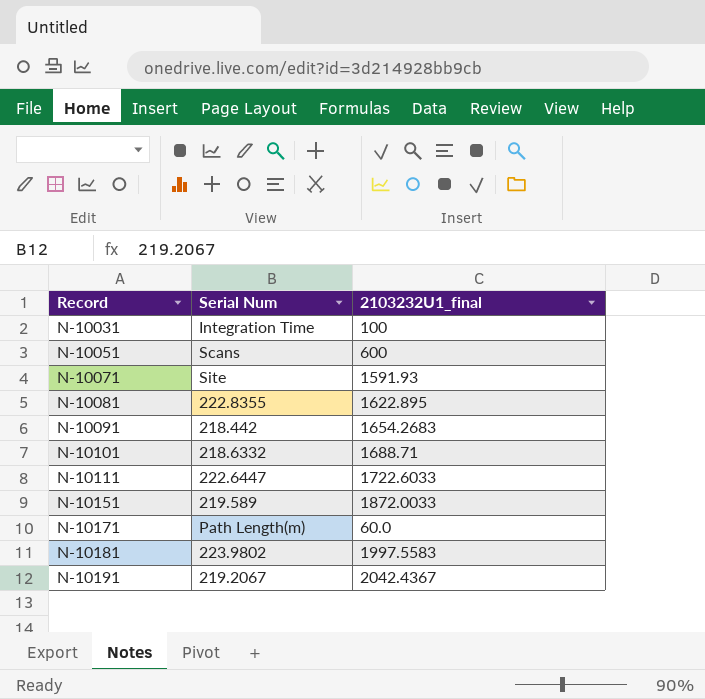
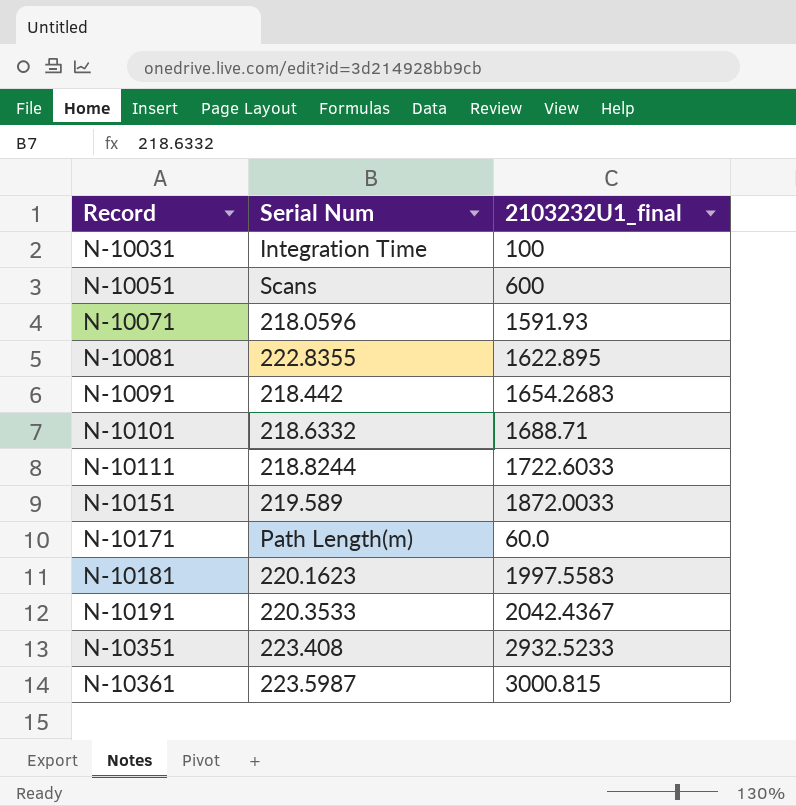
N-10071 | Serial Num: Site -> 218.0596
N-10111 | Serial Num: 222.6447 -> 218.8244
N-10181 | Serial Num: 223.9802 -> 220.1623
N-10191 | Serial Num: 219.2067 -> 220.3533
row N-10351: none -> 223.408 | 2932.5233
row N-10361: none -> 223.5987 | 3000.815

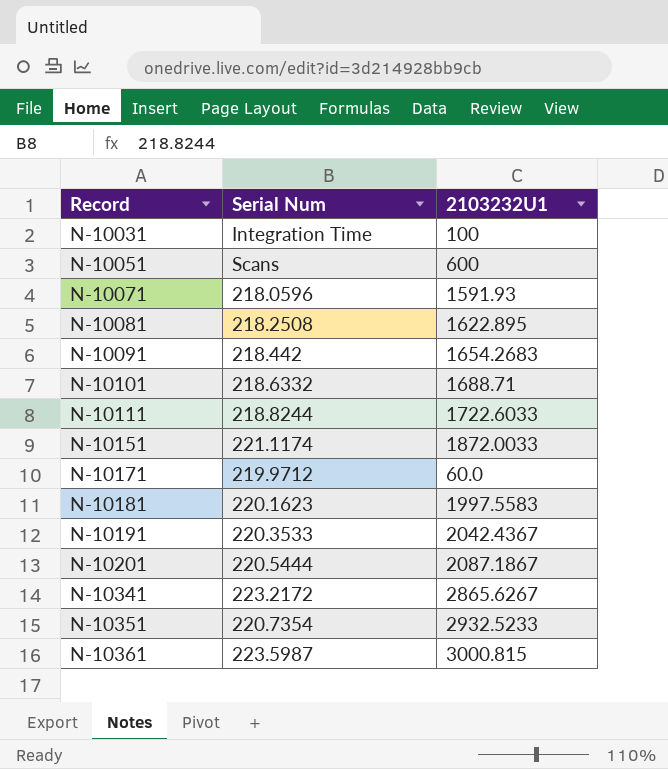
column name: 2103232U1_final -> 2103232U1
N-10081 | Serial Num: 222.8355 -> 218.2508
N-10151 | Serial Num: 219.589 -> 221.1174
N-10171 | Serial Num: Path Length(m) -> 219.9712
row N-10201: none -> 220.5444 | 2087.1867
row N-10341: none -> 223.2172 | 2865.6267
N-10351 | Serial Num: 223.408 -> 220.7354

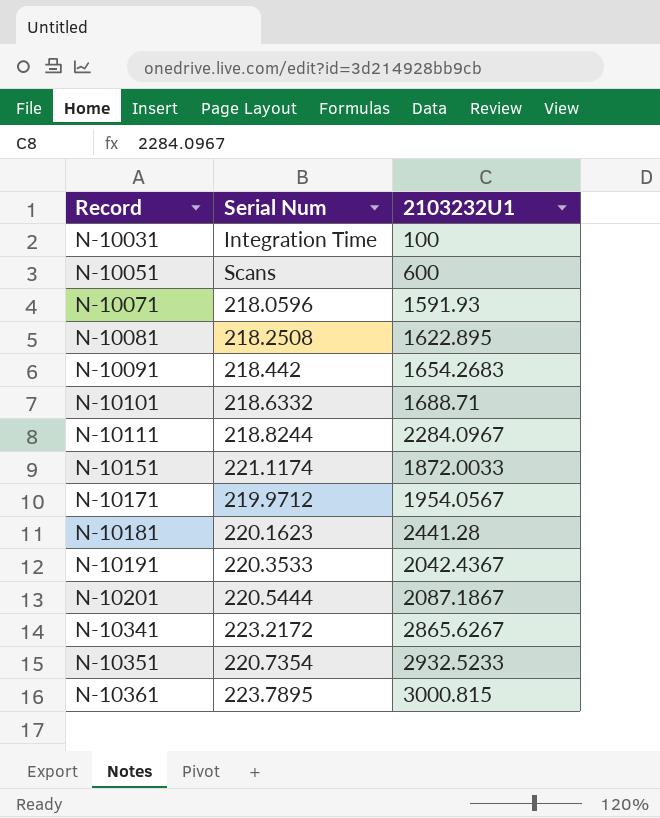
N-10111 | 2103232U1: 1722.6033 -> 2284.0967
N-10171 | 2103232U1: 60.0 -> 1954.0567
N-10181 | 2103232U1: 1997.5583 -> 2441.28
N-10361 | Serial Num: 223.5987 -> 223.7895

